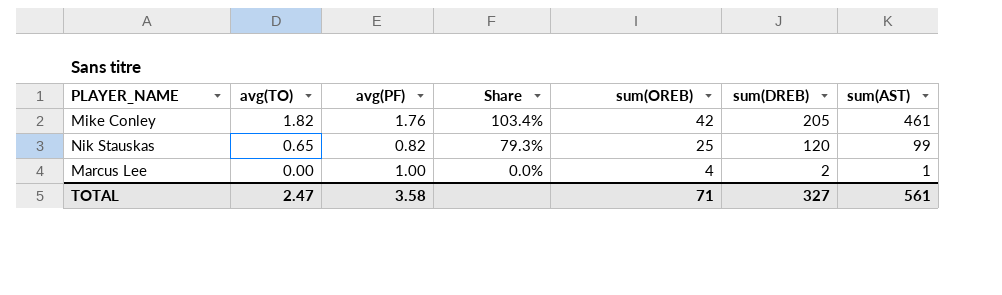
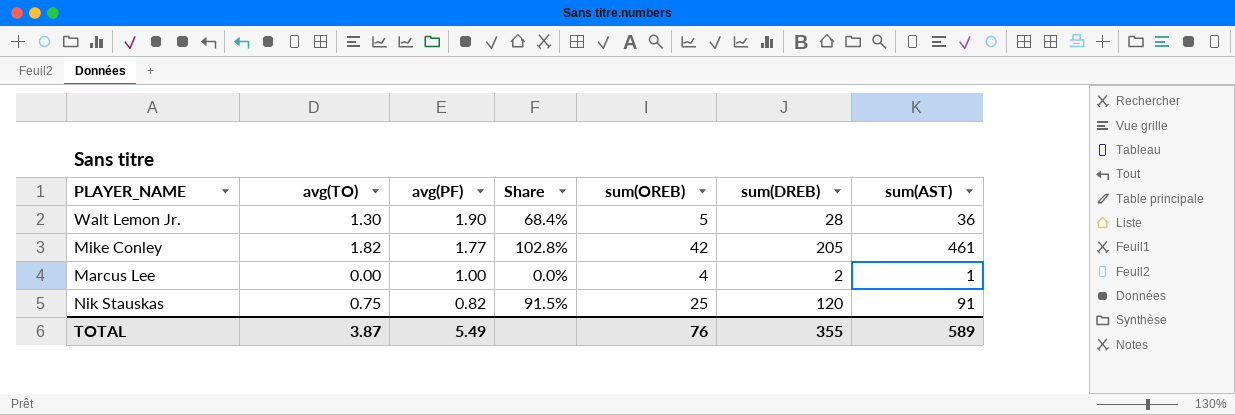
row order: avg(TO) descending -> avg(PF) descending
row Walt Lemon Jr.: none -> 1.30 | 1.90 | 68.4% | 5 | 28 | 36
Mike Conley | avg(PF): 1.76 -> 1.77
Mike Conley | Share: 103.4% -> 102.8%
Nik Stauskas | avg(TO): 0.65 -> 0.75
Nik Stauskas | Share: 79.3% -> 91.5%
Nik Stauskas | sum(AST): 99 -> 91
TOTAL | avg(TO): 2.47 -> 3.87
TOTAL | avg(PF): 3.58 -> 5.49
TOTAL | sum(OREB): 71 -> 76
TOTAL | sum(DREB): 327 -> 355
TOTAL | sum(AST): 561 -> 589

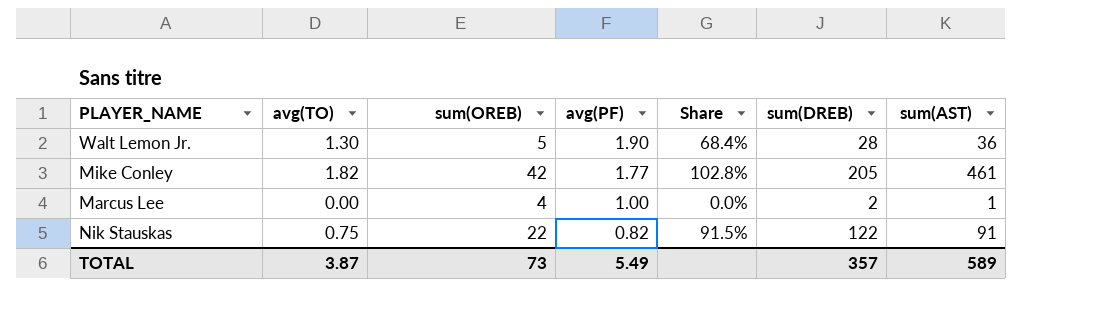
column sum(OREB) | position: 5 -> 3
Nik Stauskas | sum(OREB): 25 -> 22
Nik Stauskas | sum(DREB): 120 -> 122
TOTAL | sum(OREB): 76 -> 73
TOTAL | sum(DREB): 355 -> 357

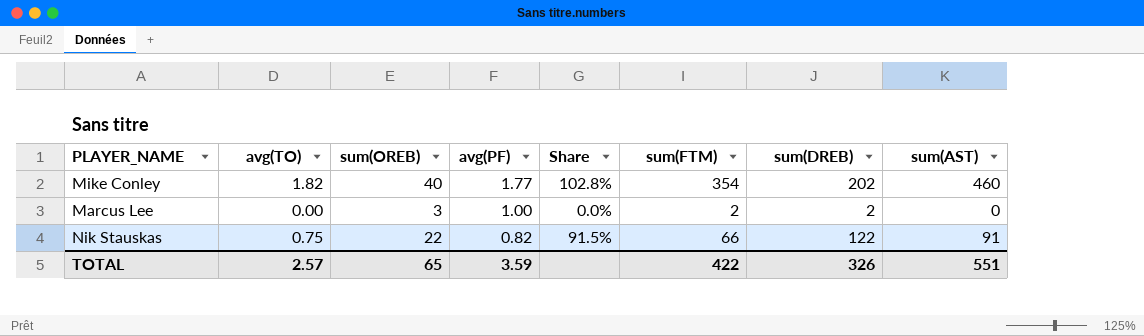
column sum(FTM) | position: none -> 6
row Walt Lemon Jr.: 1.30 | 5 | 1.90 | 68.4% | 28 | 36 -> none
Mike Conley | sum(OREB): 42 -> 40
Mike Conley | sum(DREB): 205 -> 202
Mike Conley | sum(AST): 461 -> 460
Marcus Lee | sum(OREB): 4 -> 3
Marcus Lee | sum(AST): 1 -> 0
TOTAL | avg(TO): 3.87 -> 2.57
TOTAL | sum(OREB): 73 -> 65
TOTAL | avg(PF): 5.49 -> 3.59
TOTAL | sum(DREB): 357 -> 326
TOTAL | sum(AST): 589 -> 551

